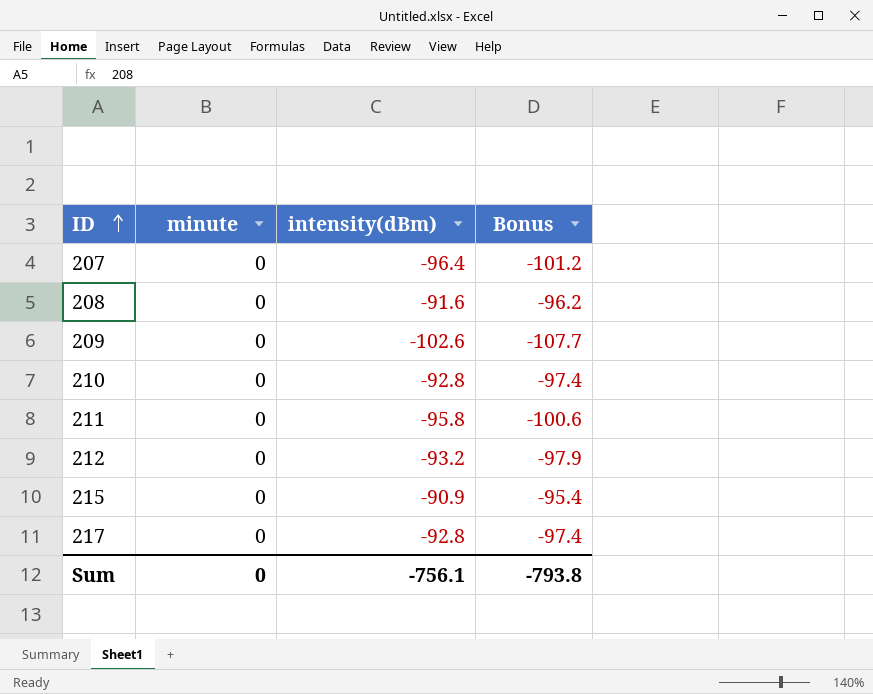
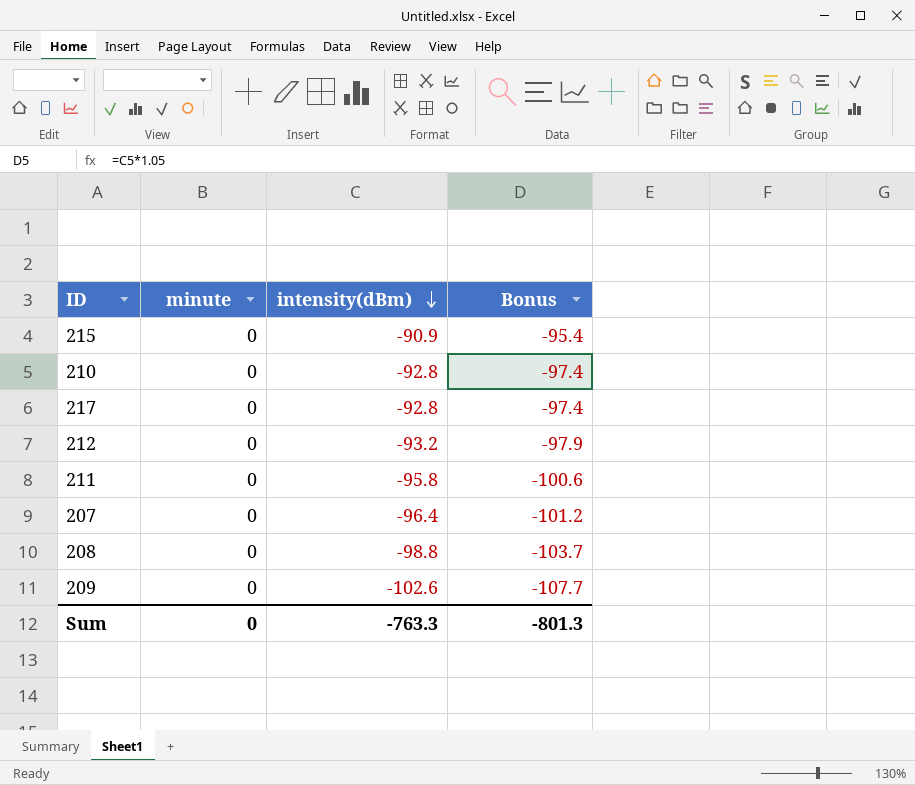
row order: ID ascending -> intensity(dBm) descending
208 | intensity(dBm): -91.6 -> -98.8
208 | Bonus: -96.2 -> -103.7
Sum | intensity(dBm): -756.1 -> -763.3
Sum | Bonus: -793.8 -> -801.3

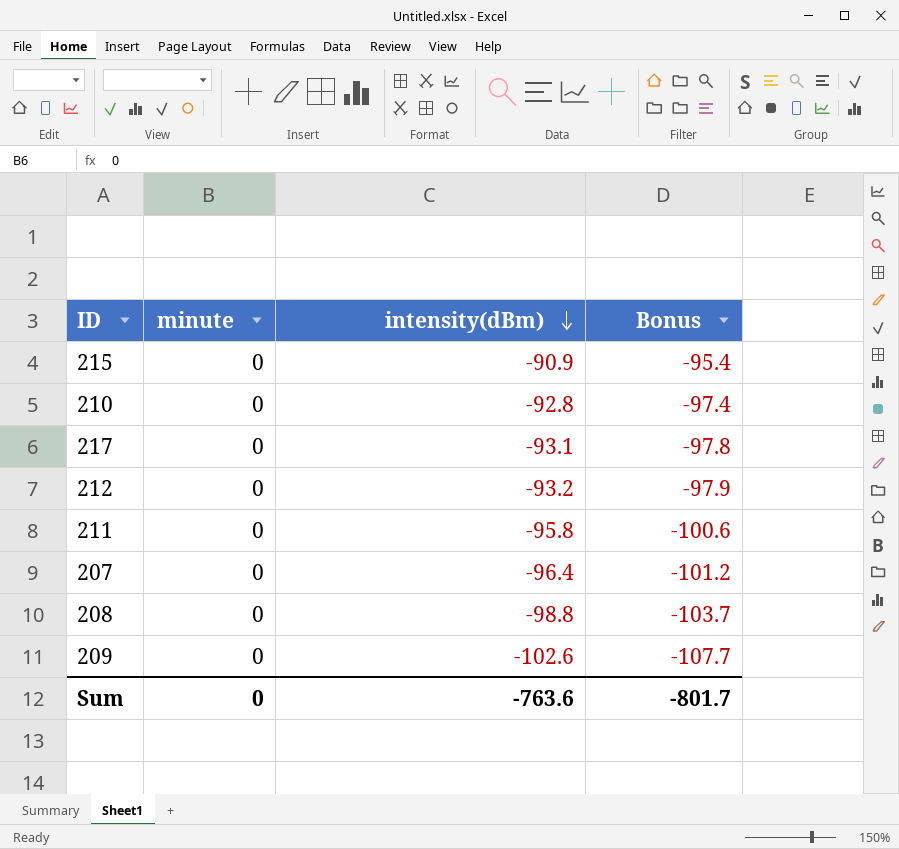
217 | intensity(dBm): -92.8 -> -93.1
217 | Bonus: -97.4 -> -97.8
Sum | intensity(dBm): -763.3 -> -763.6
Sum | Bonus: -801.3 -> -801.7

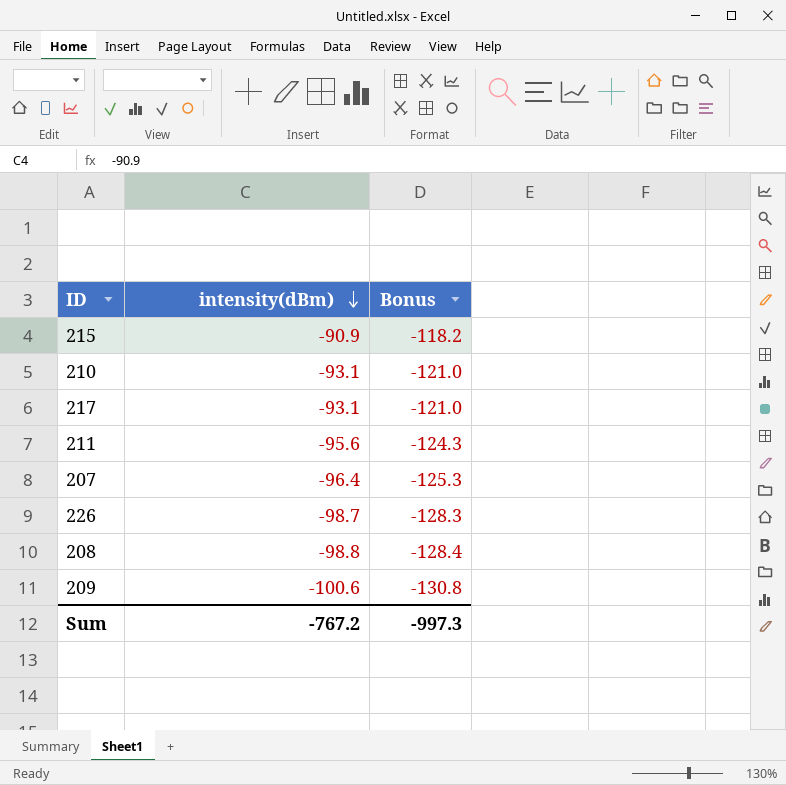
column minute | position: 2 -> none
column Bonus | formula: [intensity(dBm)] * 1.05 -> [intensity(dBm)] * 1.3
row 212: 0 | -93.2 | -97.9 -> none
210 | intensity(dBm): -92.8 -> -93.1
211 | intensity(dBm): -95.8 -> -95.6
row 226: none -> -98.7 | -128.3
209 | intensity(dBm): -102.6 -> -100.6
Sum | intensity(dBm): -763.6 -> -767.2
Sum | Bonus: -801.7 -> -997.3

